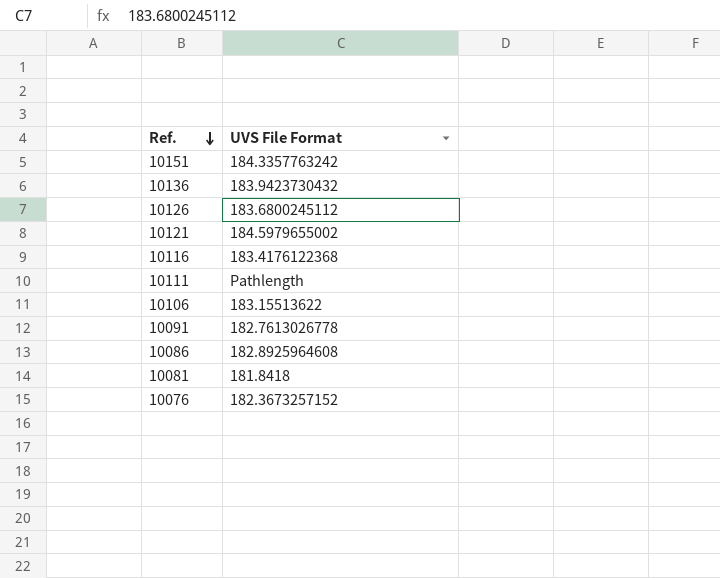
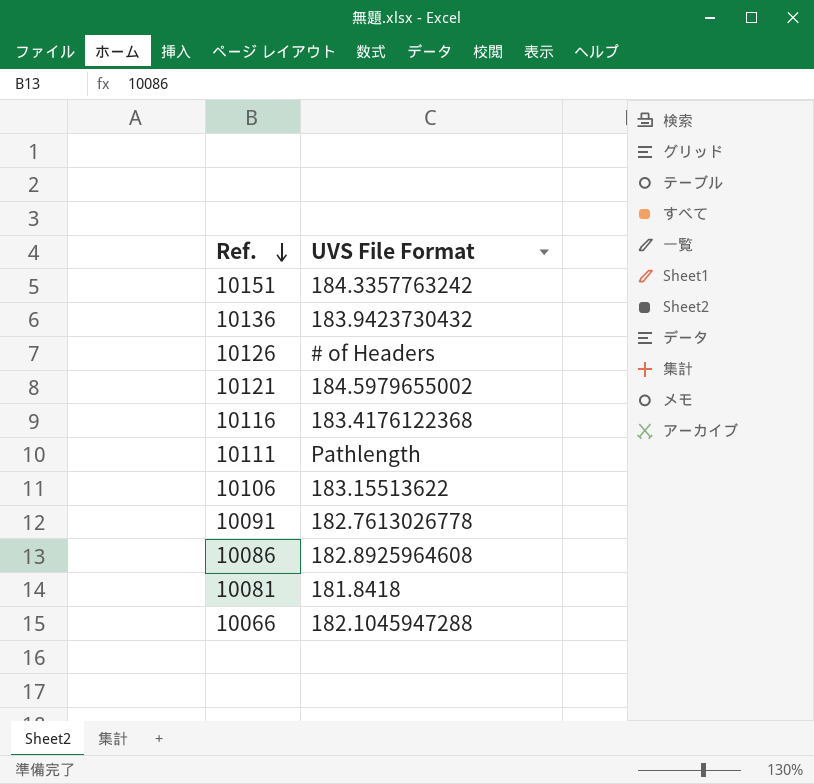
row 10076: 182.3673257152 -> none
10126 | UVS File Format: 183.6800245112 -> # of Headers
row 10066: none -> 182.1045947288

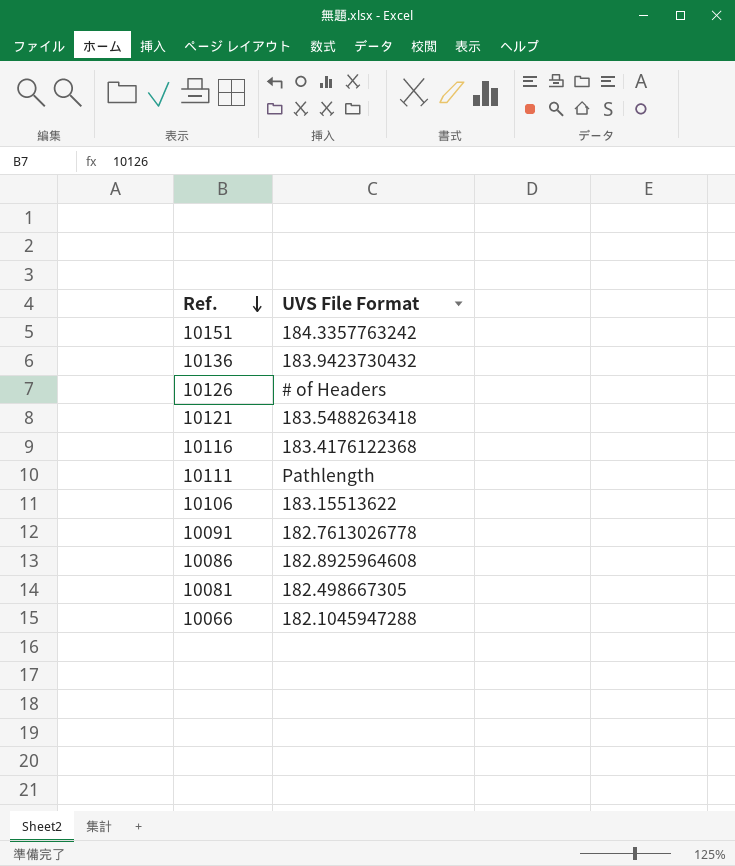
10121 | UVS File Format: 184.5979655002 -> 183.5488263418
10081 | UVS File Format: 181.8418 -> 182.498667305

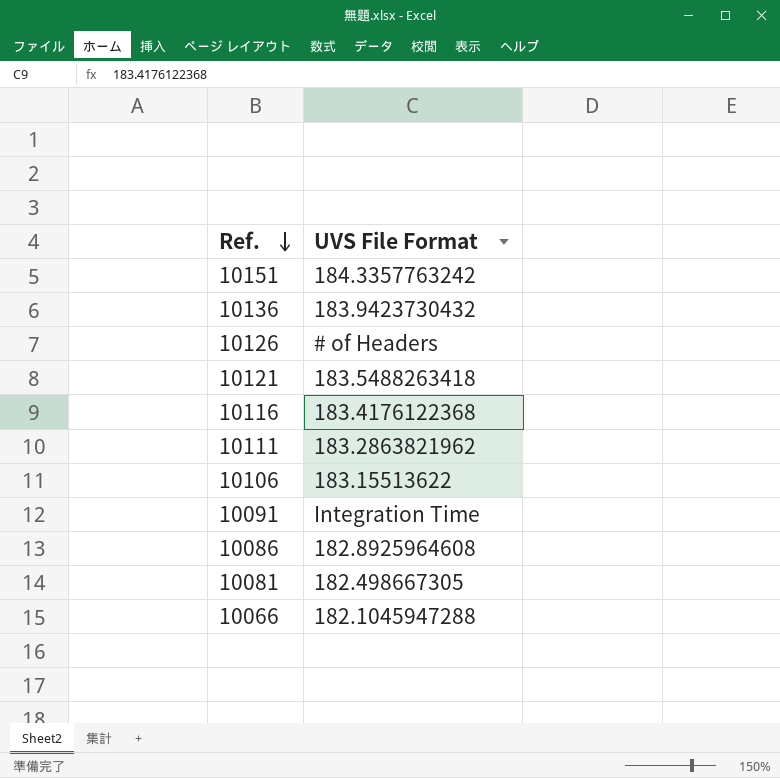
10111 | UVS File Format: Pathlength -> 183.2863821962
10091 | UVS File Format: 182.7613026778 -> Integration Time

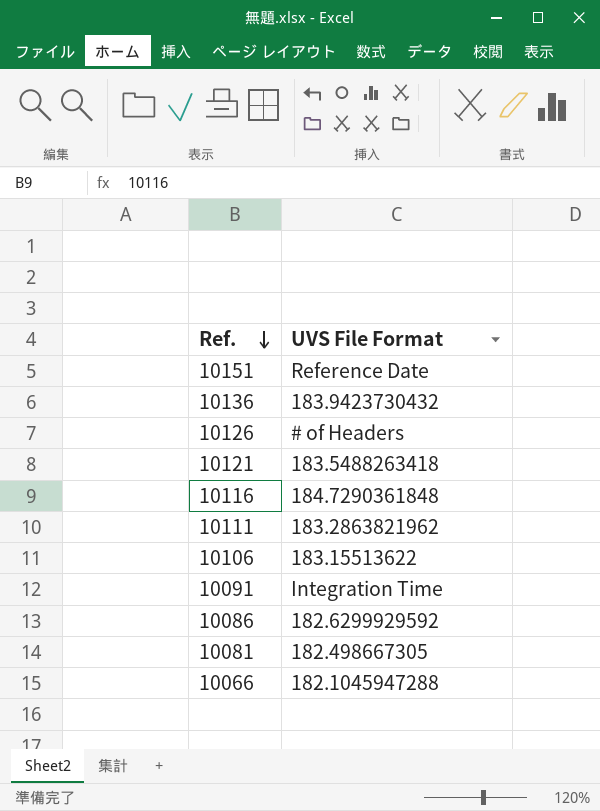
10151 | UVS File Format: 184.3357763242 -> Reference Date
10116 | UVS File Format: 183.4176122368 -> 184.7290361848
10086 | UVS File Format: 182.8925964608 -> 182.6299929592

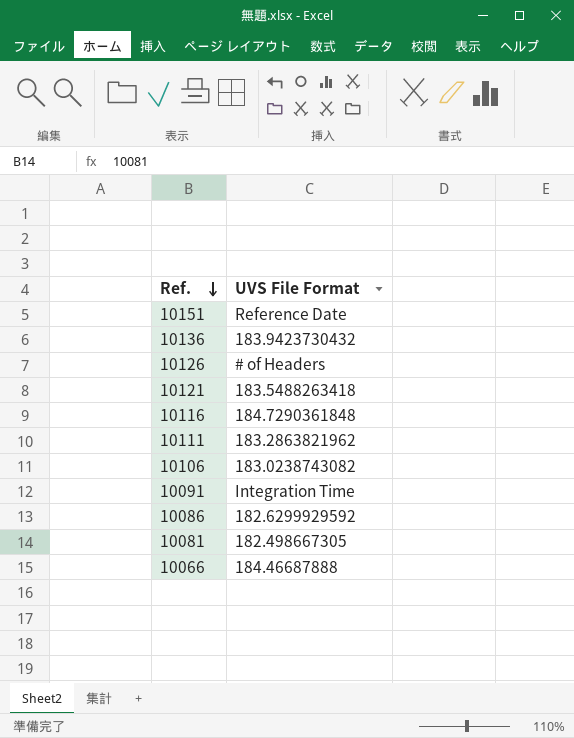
10106 | UVS File Format: 183.15513622 -> 183.0238743082
10066 | UVS File Format: 182.1045947288 -> 184.46687888

